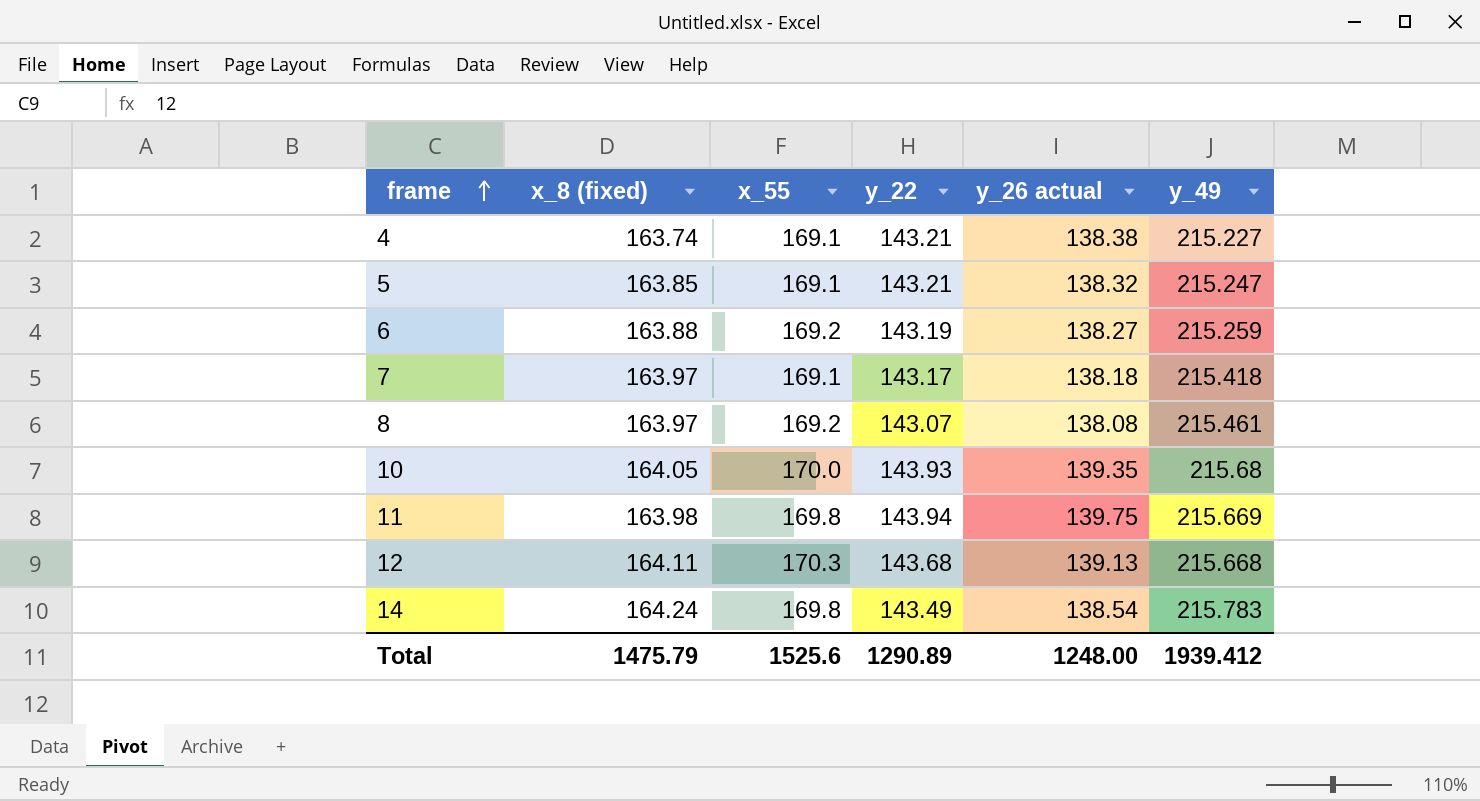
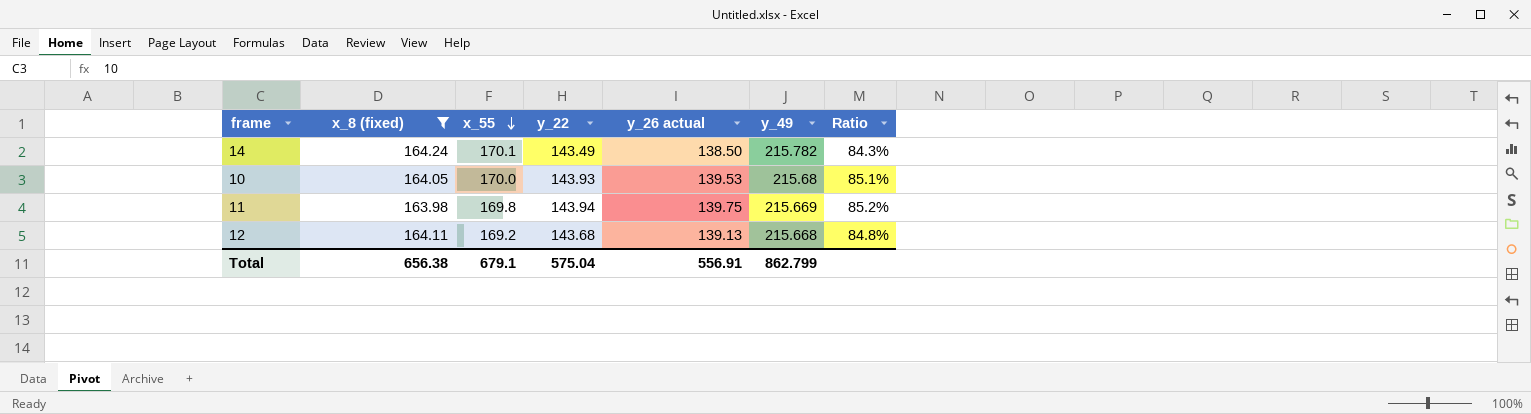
filter: none -> x_8 (fixed) >= 163.98
row order: frame ascending -> x_55 descending
column Ratio | formula: none -> [y_26 actual] / [x_8 (fixed)]
14 | x_55: 169.8 -> 170.1
14 | y_26 actual: 138.54 -> 138.50
14 | y_49: 215.783 -> 215.782
10 | y_26 actual: 139.35 -> 139.53
12 | x_55: 170.3 -> 169.2
Total | x_8 (fixed): 1475.79 -> 656.38
Total | x_55: 1525.6 -> 679.1
Total | y_22: 1290.89 -> 575.04
Total | y_26 actual: 1248.00 -> 556.91
Total | y_49: 1939.412 -> 862.799

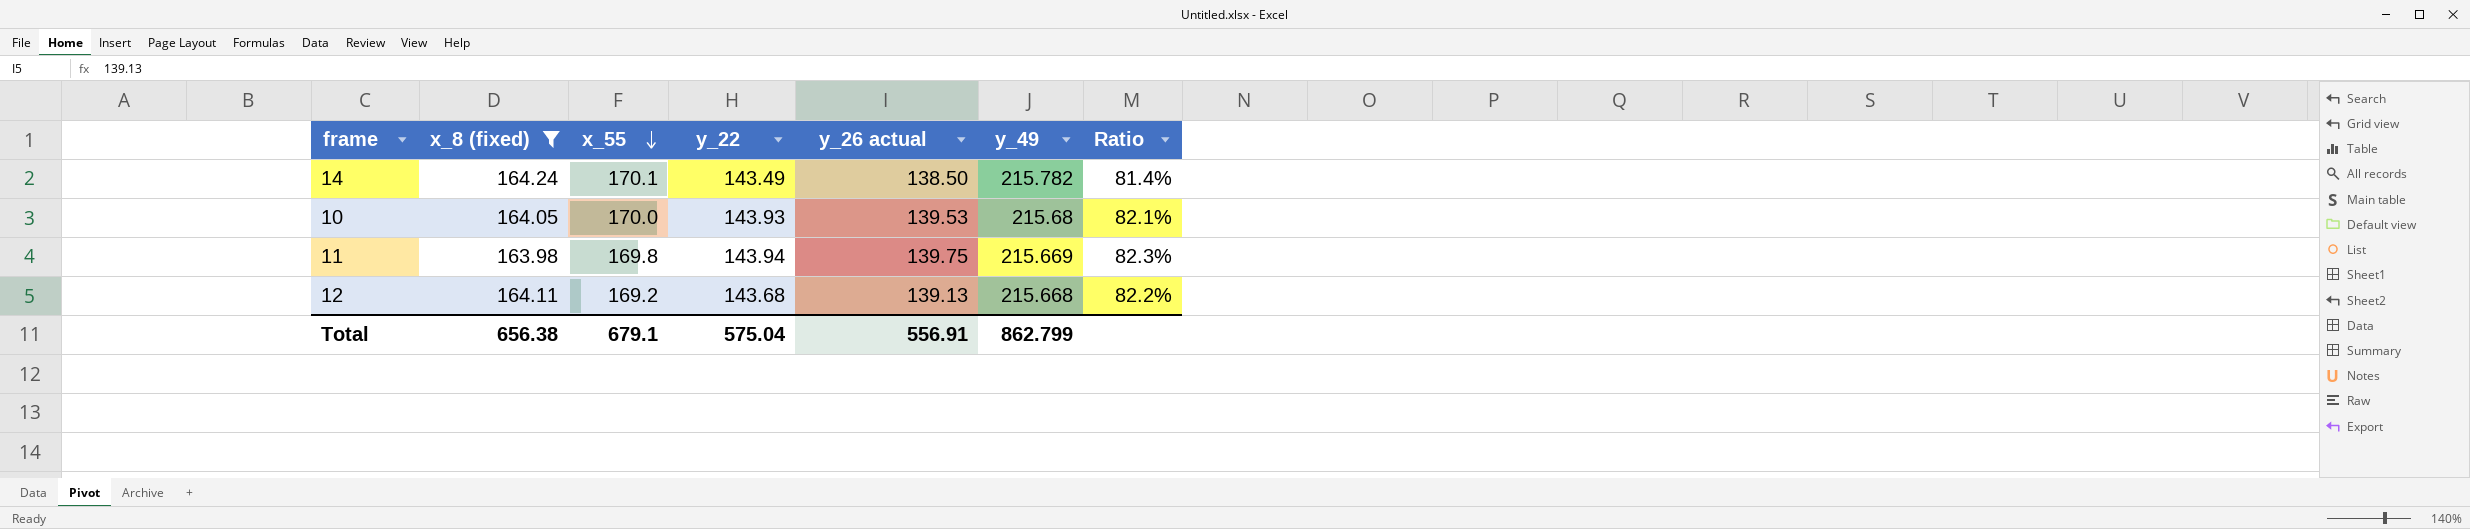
column Ratio | formula: [y_26 actual] / [x_8 (fixed)] -> [y_26 actual] / [x_55]

